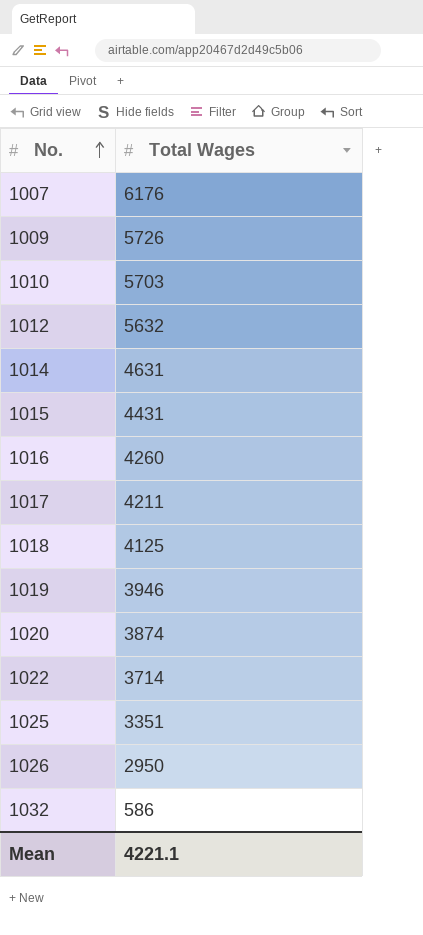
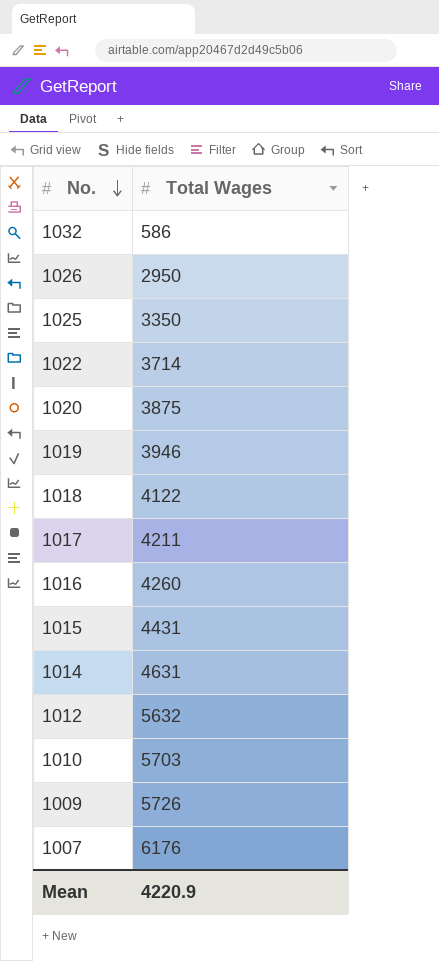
row order: No. ascending -> No. descending
1025 | Total Wages: 3351 -> 3350
1020 | Total Wages: 3874 -> 3875
1018 | Total Wages: 4125 -> 4122
Mean | Total Wages: 4221.1 -> 4220.9

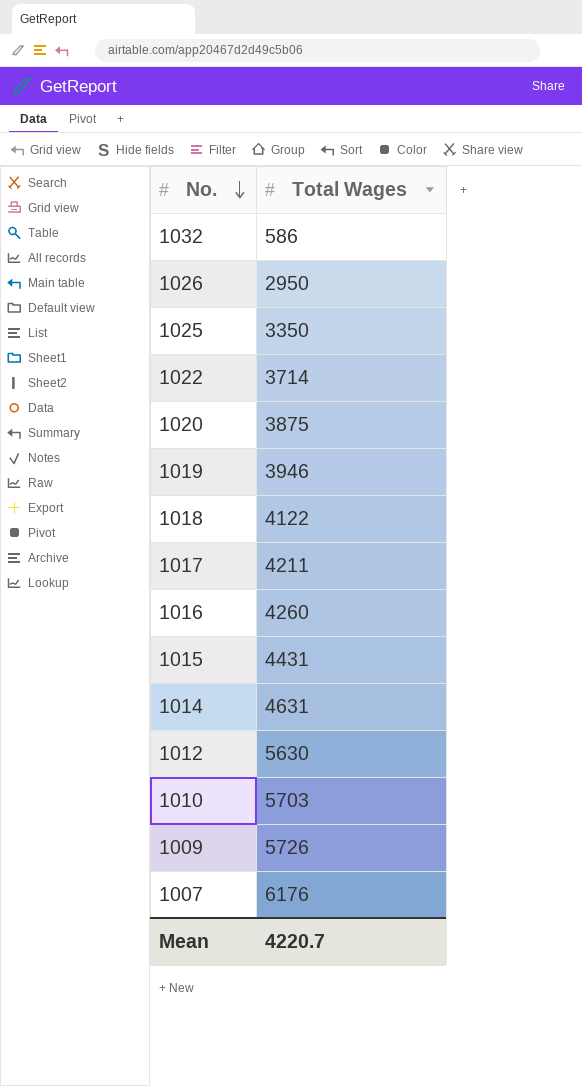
1012 | Total Wages: 5632 -> 5630
Mean | Total Wages: 4220.9 -> 4220.7

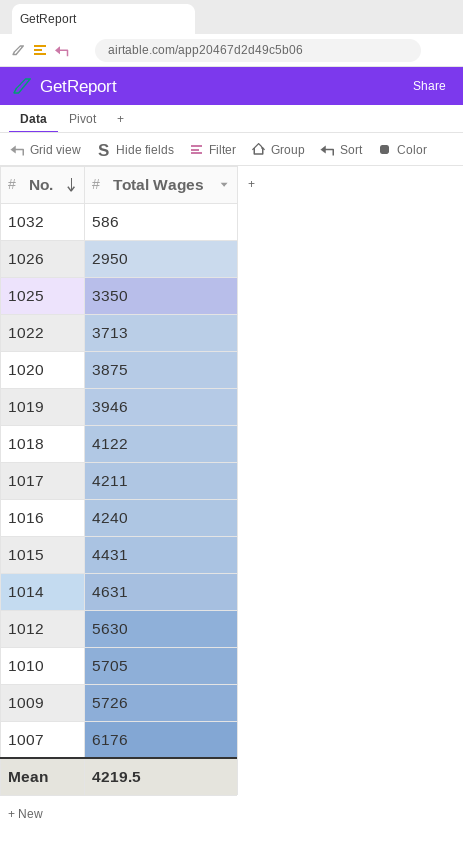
1022 | Total Wages: 3714 -> 3713
1016 | Total Wages: 4260 -> 4240
1010 | Total Wages: 5703 -> 5705
Mean | Total Wages: 4220.7 -> 4219.5

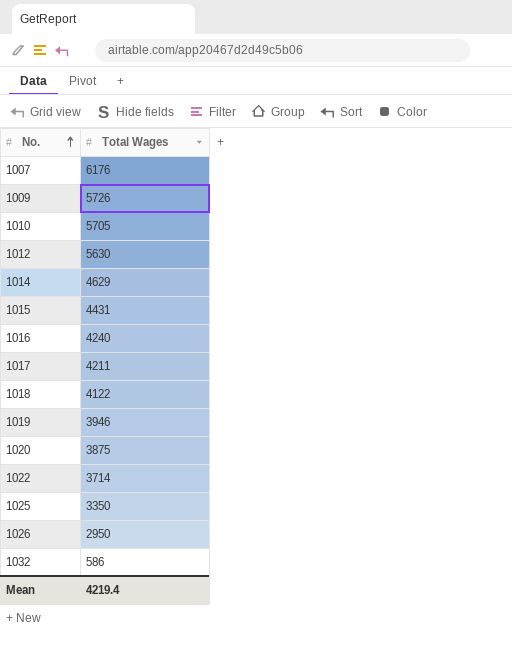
row order: No. descending -> No. ascending
1014 | Total Wages: 4631 -> 4629
1022 | Total Wages: 3713 -> 3714
Mean | Total Wages: 4219.5 -> 4219.4

